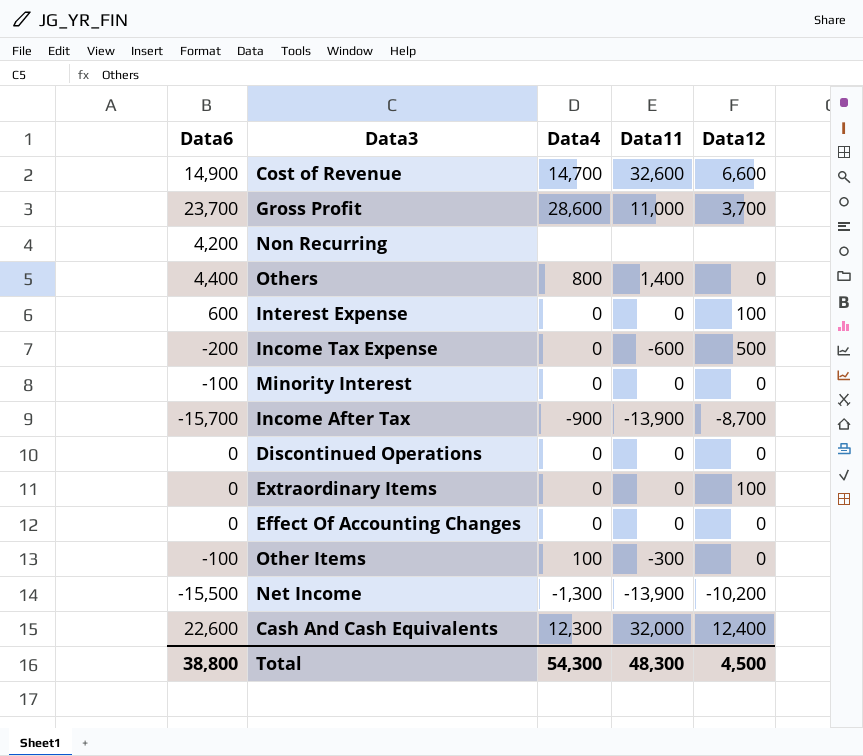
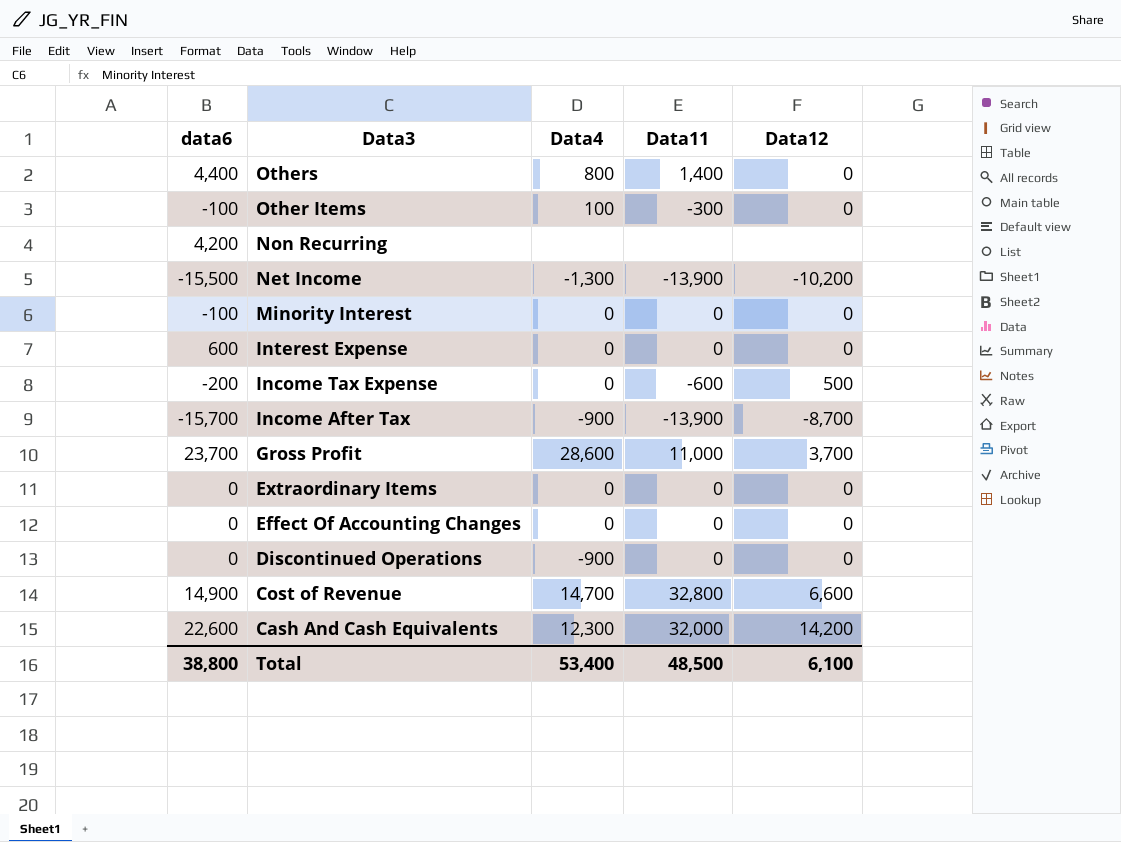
row order: none -> Data3 descending
column name: Data6 -> data6
Interest Expense | Data12: 100 -> 0
Extraordinary Items | Data12: 100 -> 0
Discontinued Operations | Data4: 0 -> -900
Cost of Revenue | Data11: 32,600 -> 32,800
Cash And Cash Equivalents | Data12: 12,400 -> 14,200
Total | Data4: 54,300 -> 53,400
Total | Data11: 48,300 -> 48,500
Total | Data12: 4,500 -> 6,100

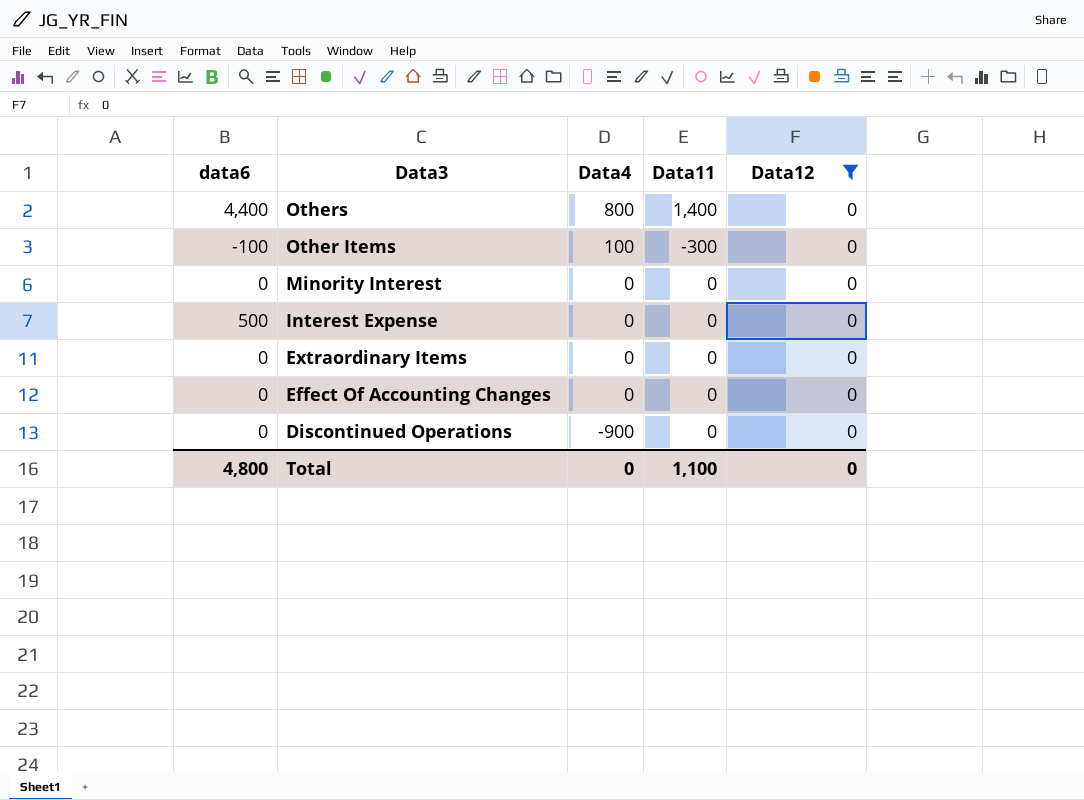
filter: none -> Data12 = 0
Minority Interest | data6: -100 -> 0
Interest Expense | data6: 600 -> 500
Total | data6: 38,800 -> 4,800
Total | Data4: 53,400 -> 0
Total | Data11: 48,500 -> 1,100
Total | Data12: 6,100 -> 0

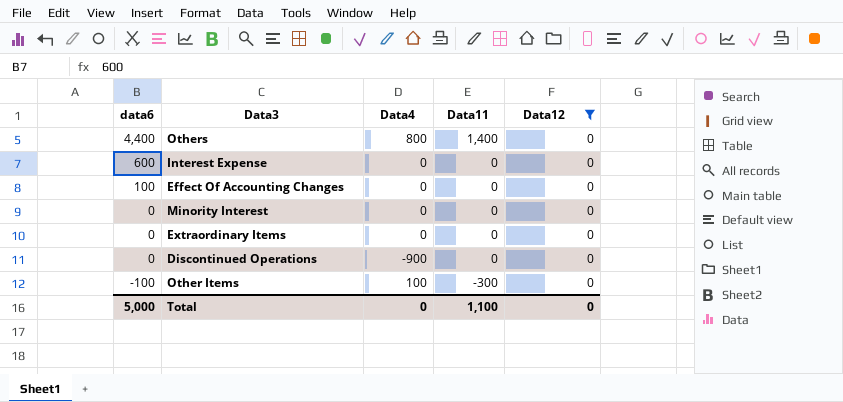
row order: Data3 descending -> data6 descending
Interest Expense | data6: 500 -> 600
Effect Of Accounting Changes | data6: 0 -> 100
Total | data6: 4,800 -> 5,000

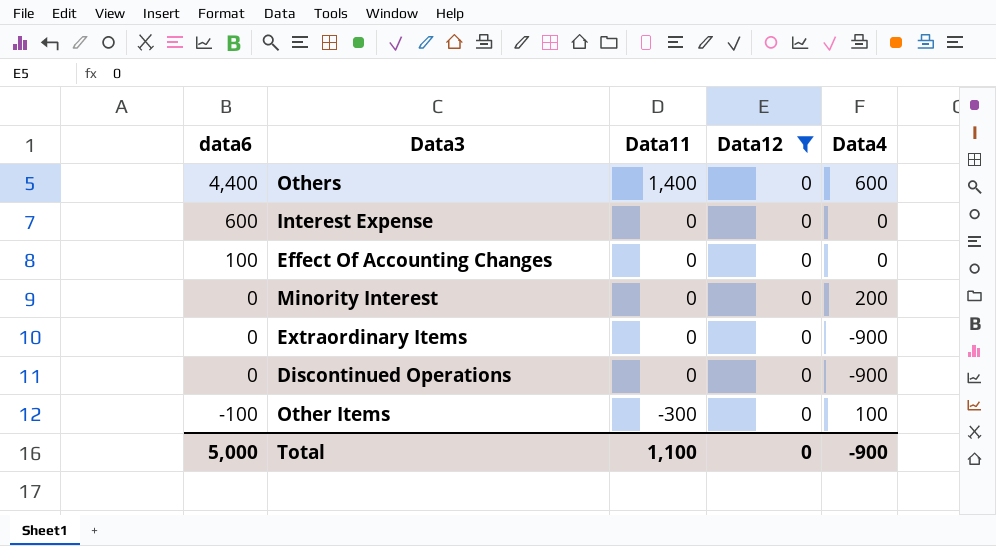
column Data4 | position: 3 -> 5
Others | Data4: 800 -> 600
Minority Interest | Data4: 0 -> 200
Extraordinary Items | Data4: 0 -> -900
Total | Data4: 0 -> -900

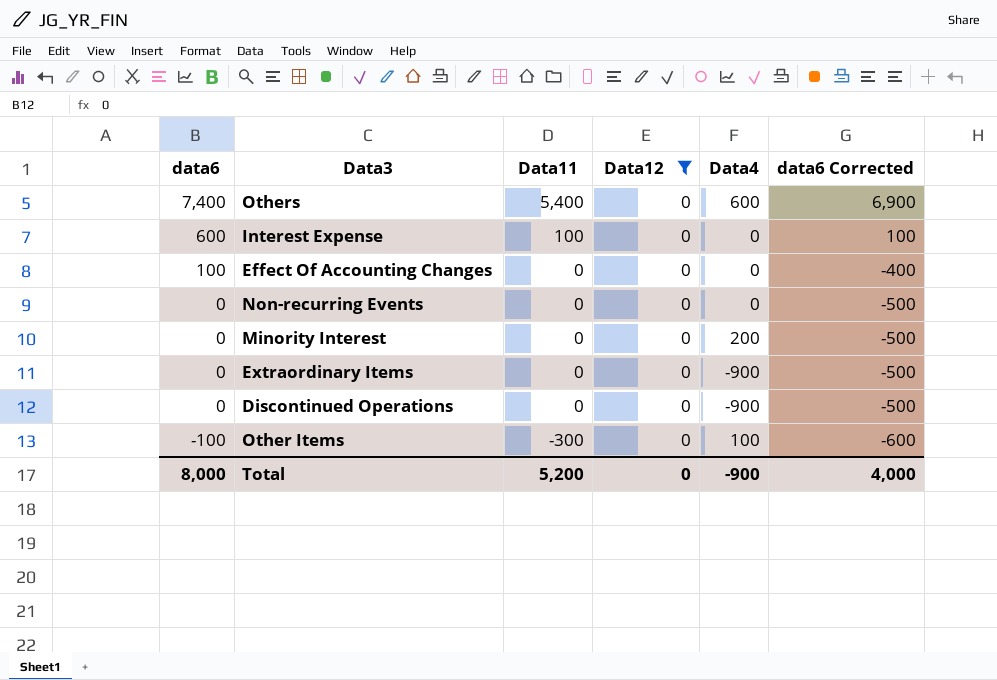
column data6 Corrected | formula: none -> [data6] - 500
Others | data6: 4,400 -> 7,400
Others | Data11: 1,400 -> 5,400
Interest Expense | Data11: 0 -> 100
row Non-recurring Events: none -> 0 | 0 | 0 | 0 | -500
Total | data6: 5,000 -> 8,000
Total | Data11: 1,100 -> 5,200

